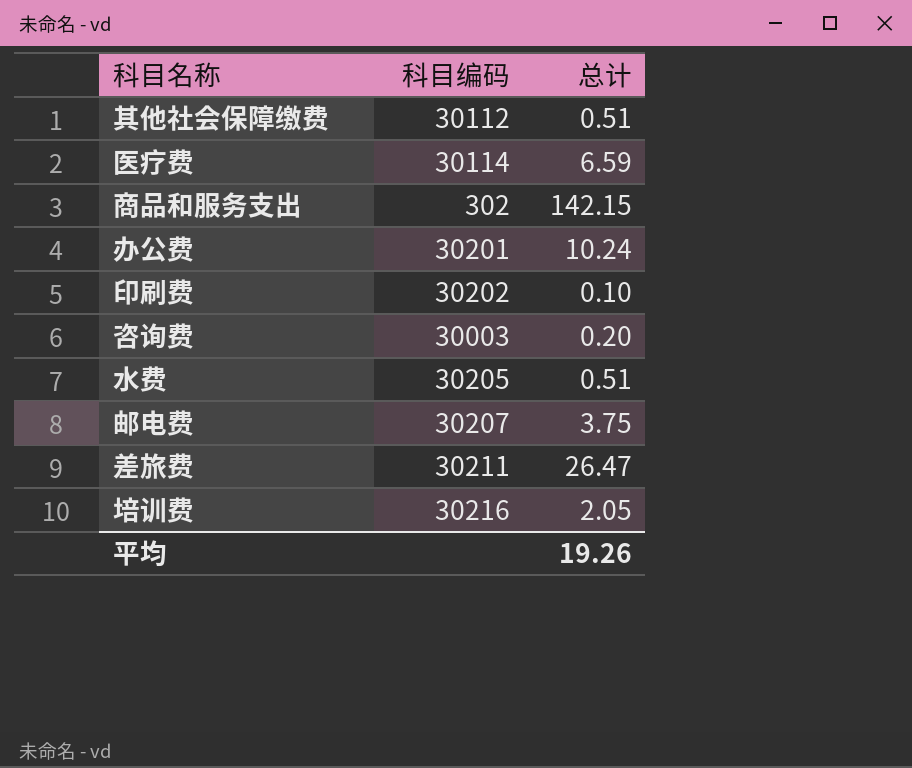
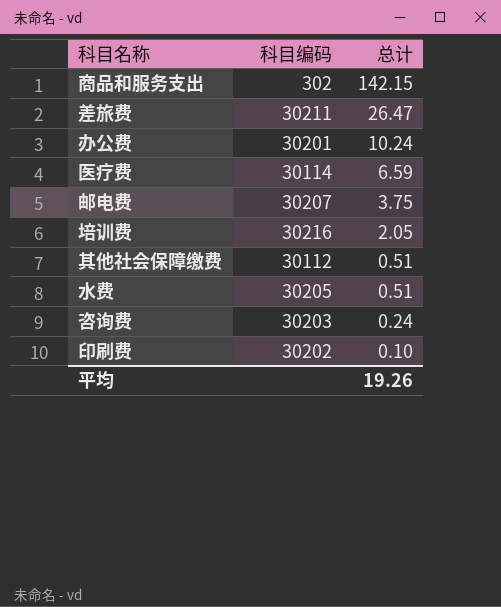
row order: none -> 总计 descending
咨询费 | 科目编码: 30003 -> 30203
咨询费 | 总计: 0.20 -> 0.24

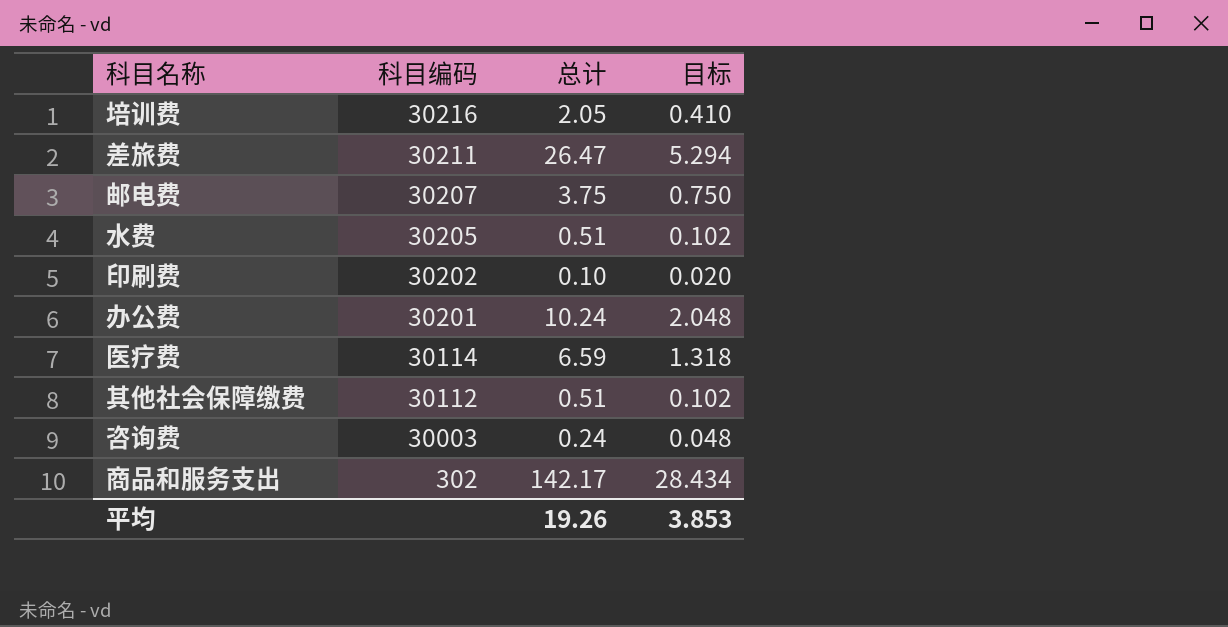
row order: 总计 descending -> 科目编码 descending
column 目标 | formula: none -> [总计] * 0.2
咨询费 | 科目编码: 30203 -> 30003
商品和服务支出 | 总计: 142.15 -> 142.17

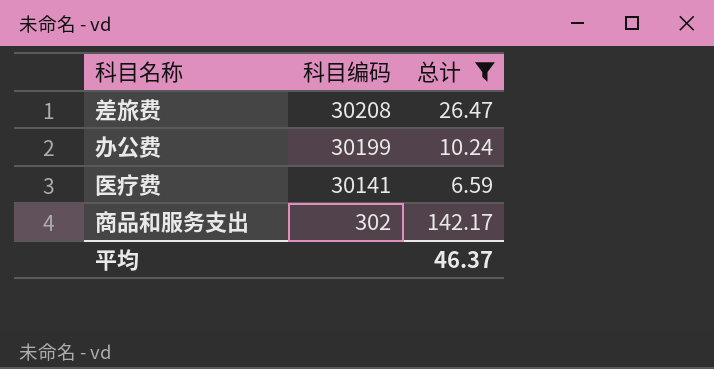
filter: none -> 总计 >= 6.59
column 目标 | formula: [总计] * 0.2 -> none
差旅费 | 科目编码: 30211 -> 30208
办公费 | 科目编码: 30201 -> 30199
医疗费 | 科目编码: 30114 -> 30141
平均 | 总计: 19.26 -> 46.37

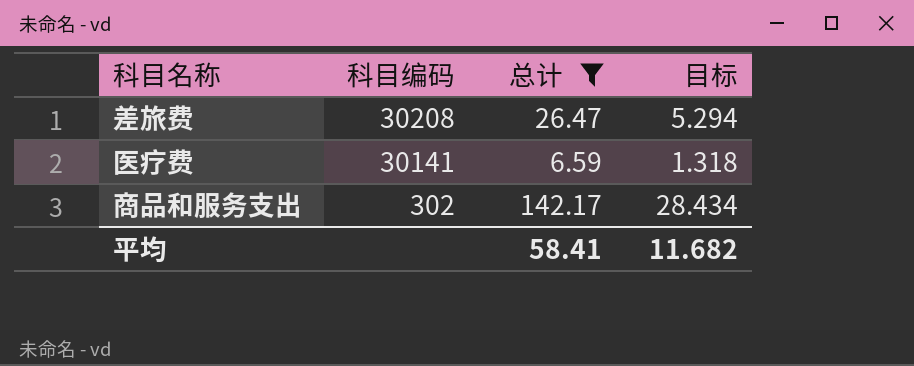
column 目标 | formula: none -> [总计] * 0.2
row 办公费: 30199 | 10.24 -> none
平均 | 总计: 46.37 -> 58.41

